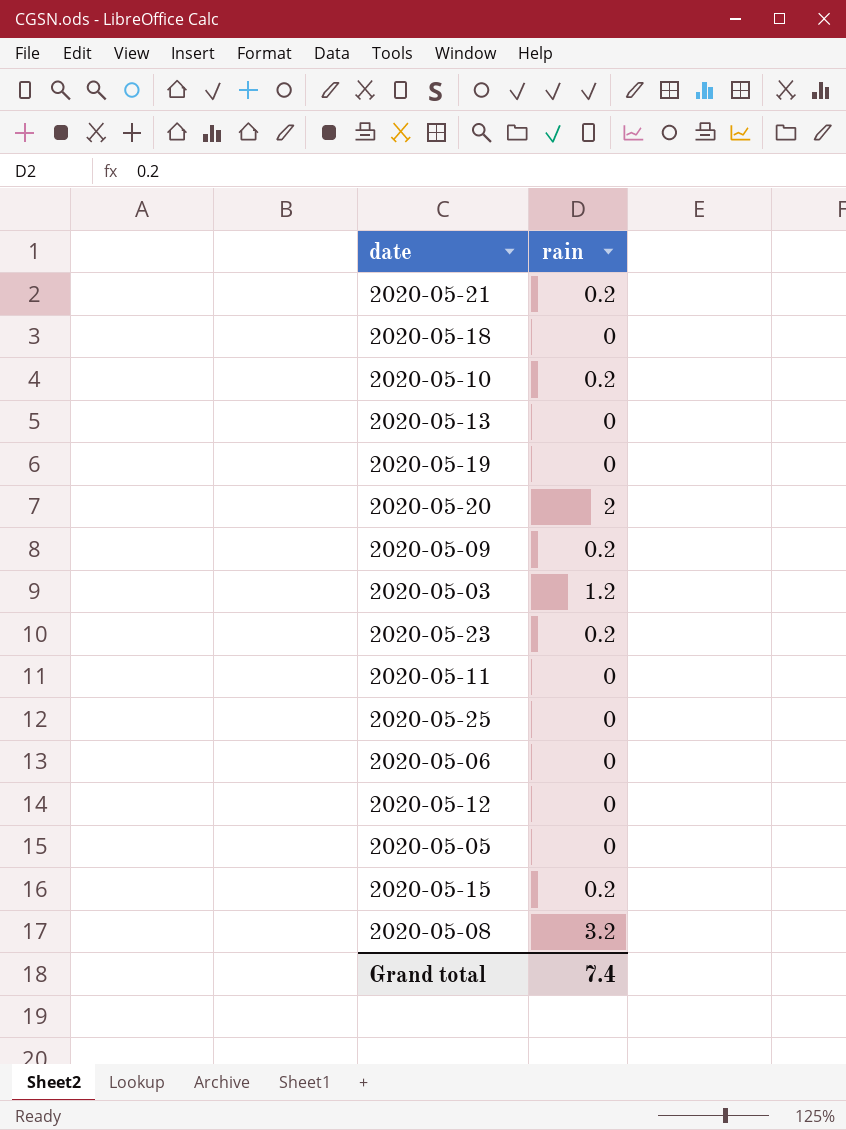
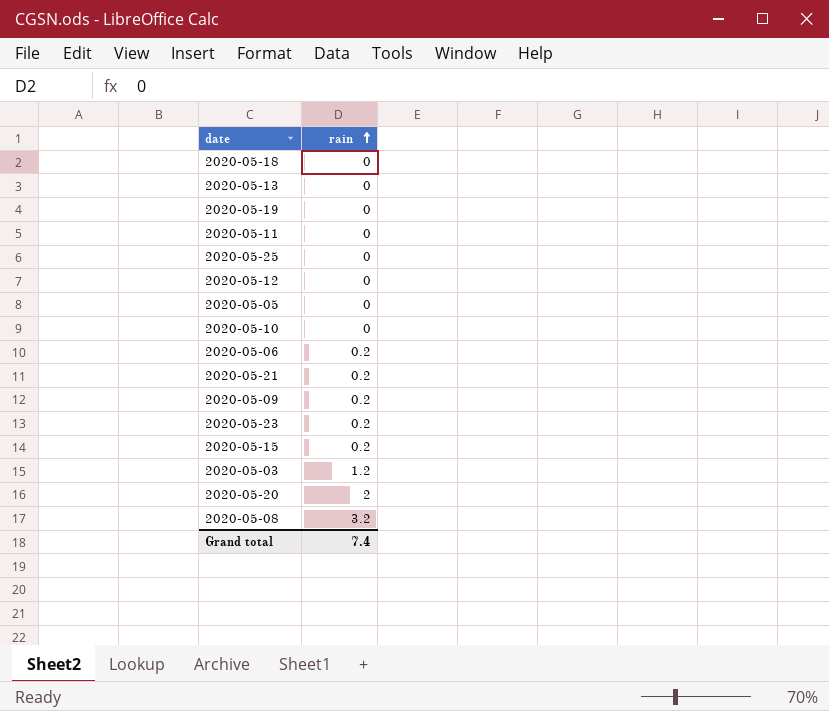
row order: none -> rain ascending
2020-05-10 | rain: 0.2 -> 0
2020-05-06 | rain: 0 -> 0.2

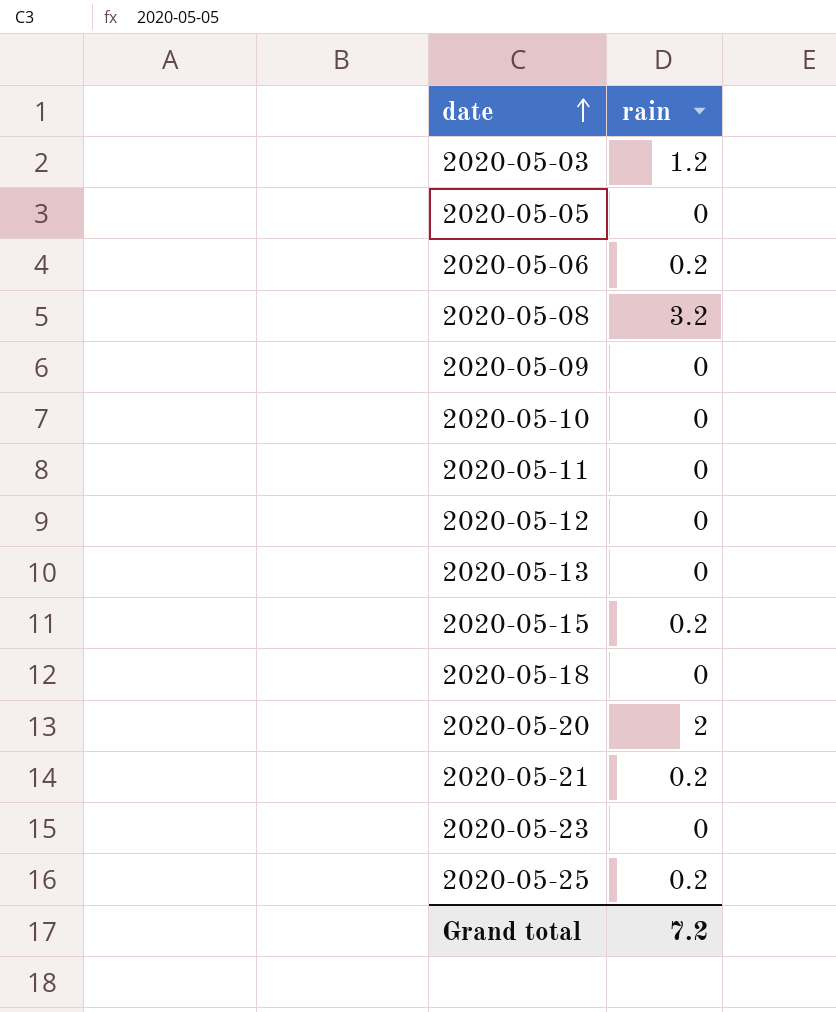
row order: rain ascending -> date ascending
row 2020-05-19: 0 -> none
2020-05-09 | rain: 0.2 -> 0
2020-05-23 | rain: 0.2 -> 0
2020-05-25 | rain: 0 -> 0.2
Grand total | rain: 7.4 -> 7.2

